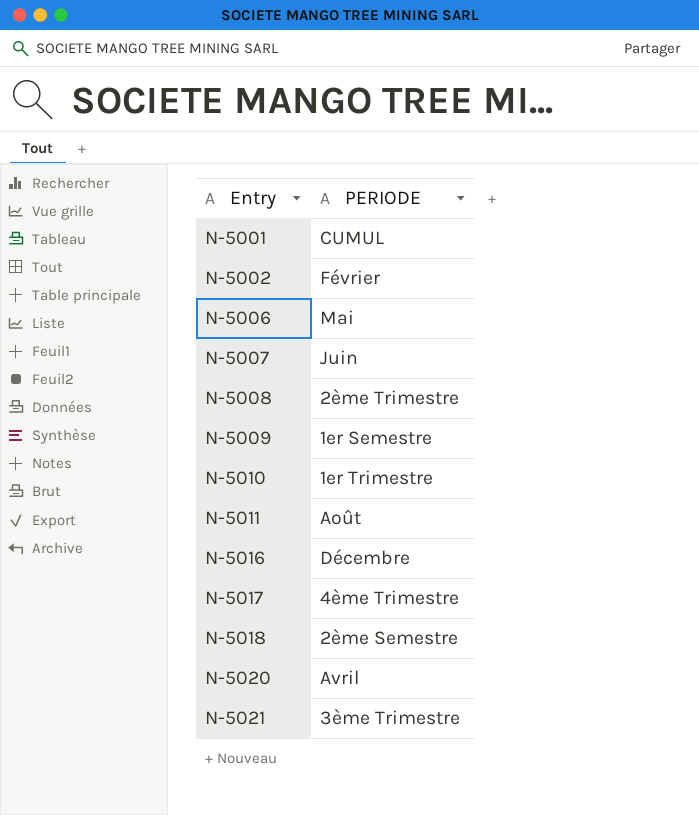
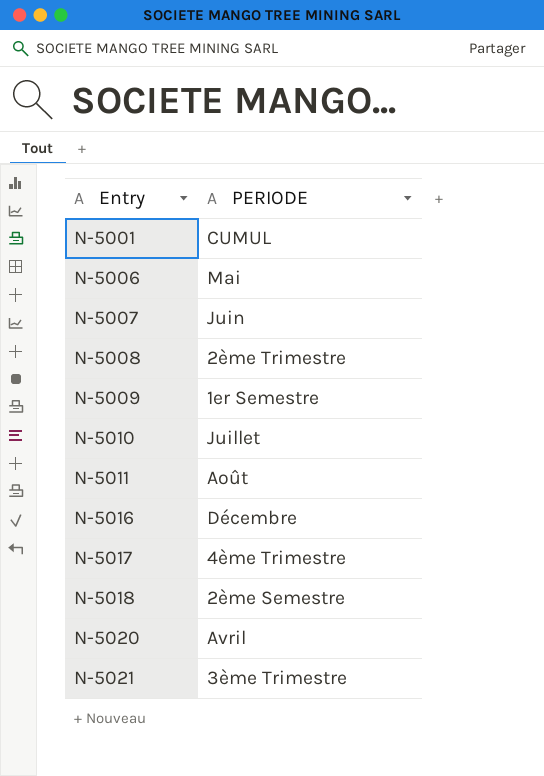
row N-5002: Février -> none
N-5010 | PERIODE: 1er Trimestre -> Juillet

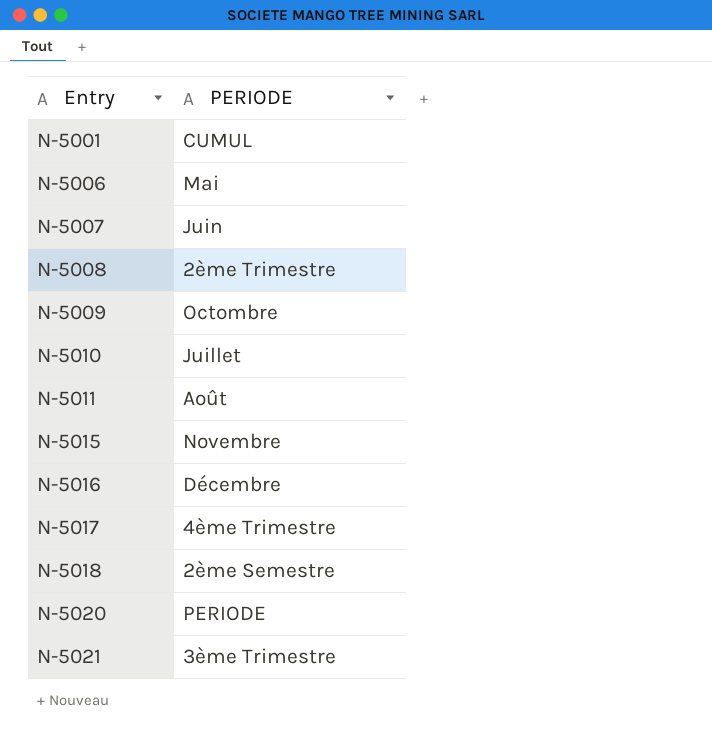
N-5009 | PERIODE: 1er Semestre -> Octombre
row N-5015: none -> Novembre
N-5020 | PERIODE: Avril -> PERIODE

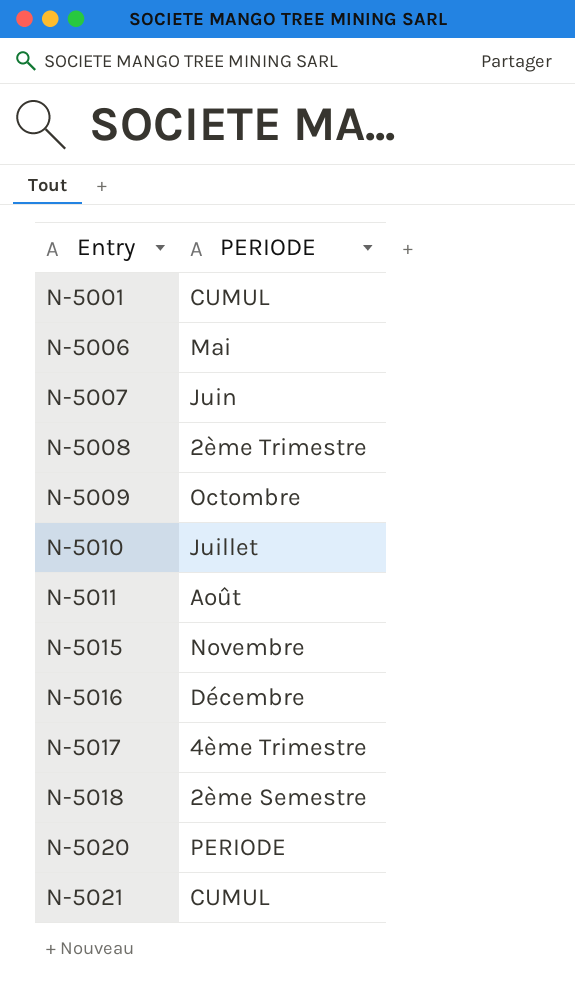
N-5021 | PERIODE: 3ème Trimestre -> CUMUL

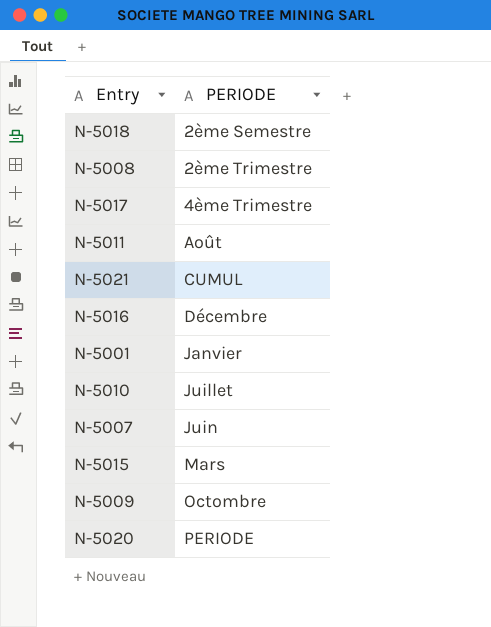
row order: Entry ascending -> PERIODE ascending
row N-5006: Mai -> none
N-5001 | PERIODE: CUMUL -> Janvier
N-5015 | PERIODE: Novembre -> Mars

